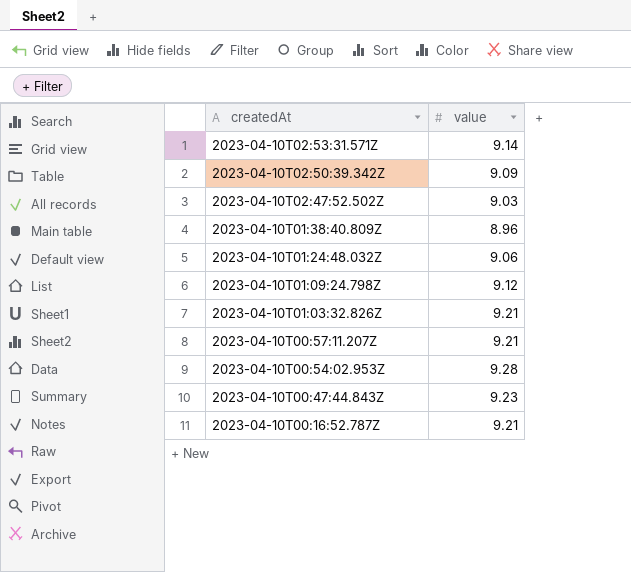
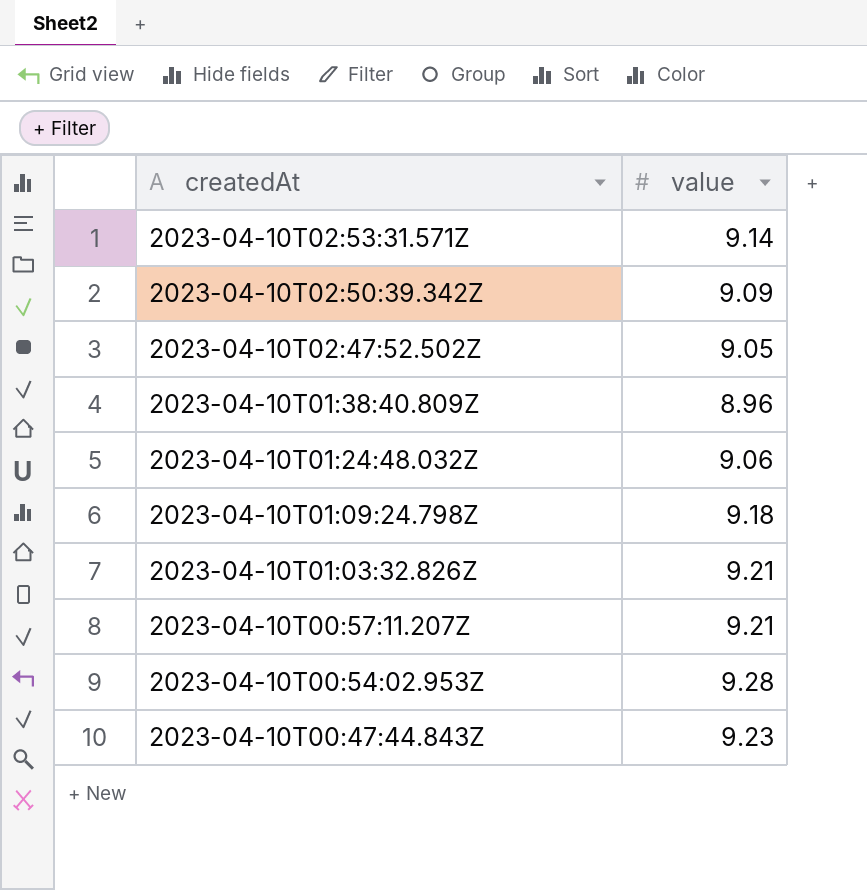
row 2023-04-10T00:16:52.787Z: 9.21 -> none
2023-04-10T02:47:52.502Z | value: 9.03 -> 9.05
2023-04-10T01:09:24.798Z | value: 9.12 -> 9.18

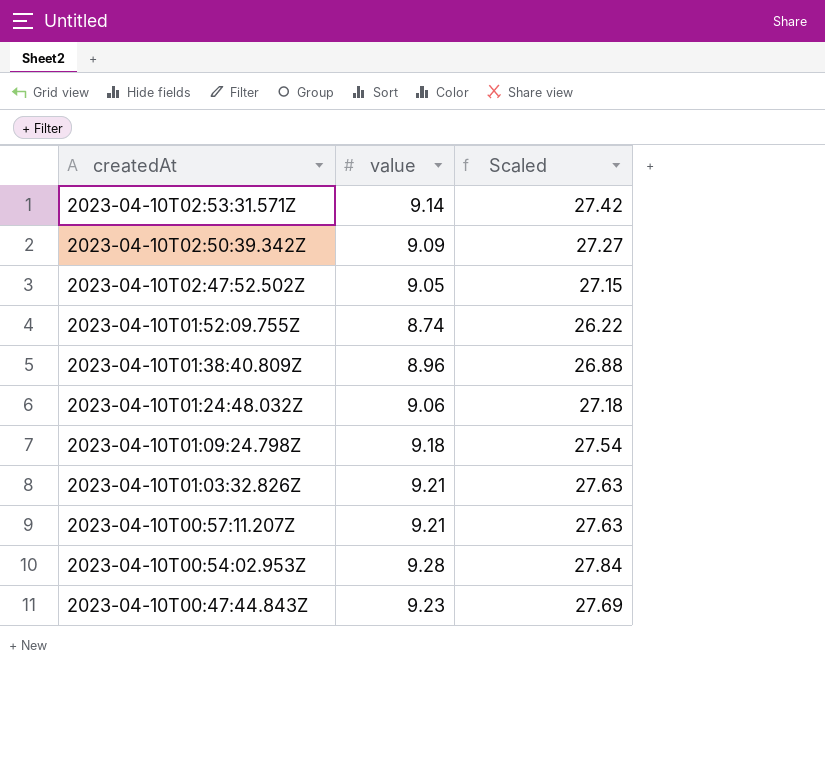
column Scaled | formula: none -> [value] * 3
row 2023-04-10T01:52:09.755Z: none -> 8.74 | 26.22

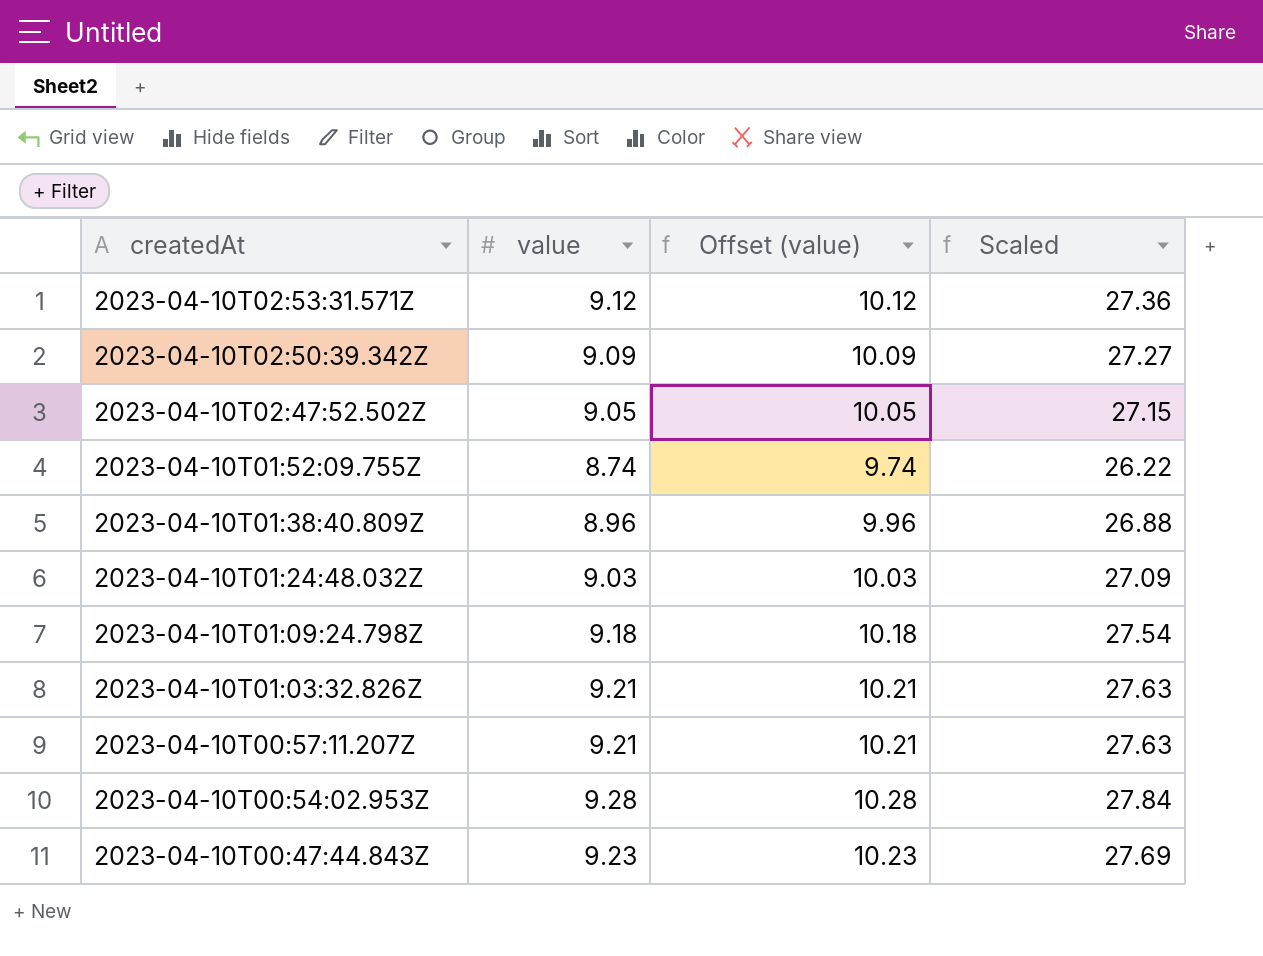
column Offset (value) | formula: none -> [value] + 1
2023-04-10T02:53:31.571Z | value: 9.14 -> 9.12
2023-04-10T02:53:31.571Z | Scaled: 27.42 -> 27.36
2023-04-10T01:24:48.032Z | value: 9.06 -> 9.03
2023-04-10T01:24:48.032Z | Scaled: 27.18 -> 27.09

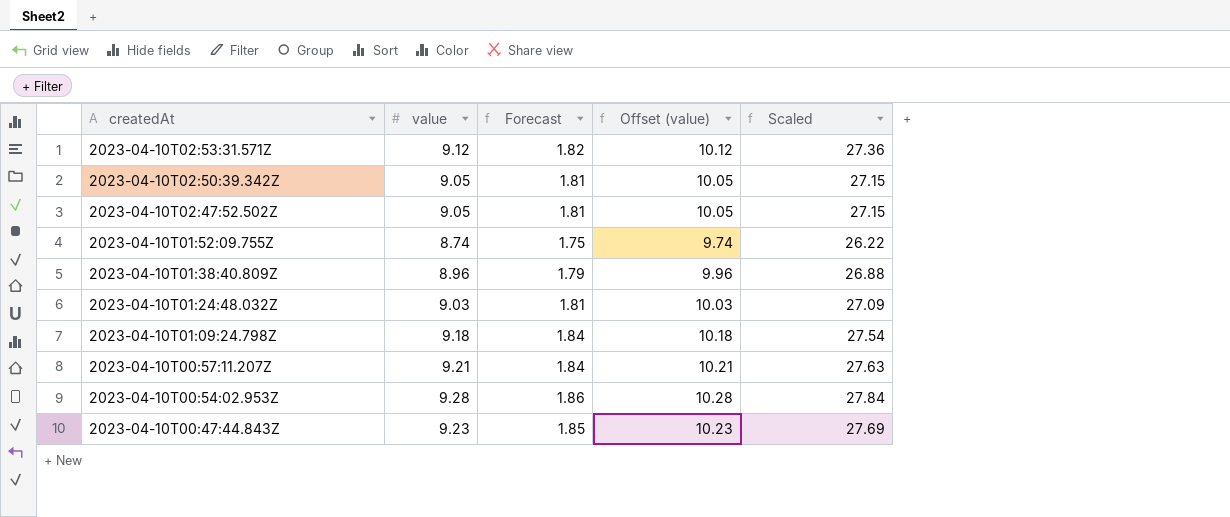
column Forecast | formula: none -> [value] * 0.2
row 2023-04-10T01:03:32.826Z: 9.21 | 10.21 | 27.63 -> none
2023-04-10T02:50:39.342Z | value: 9.09 -> 9.05
2023-04-10T02:50:39.342Z | Offset (value): 10.09 -> 10.05
2023-04-10T02:50:39.342Z | Scaled: 27.27 -> 27.15

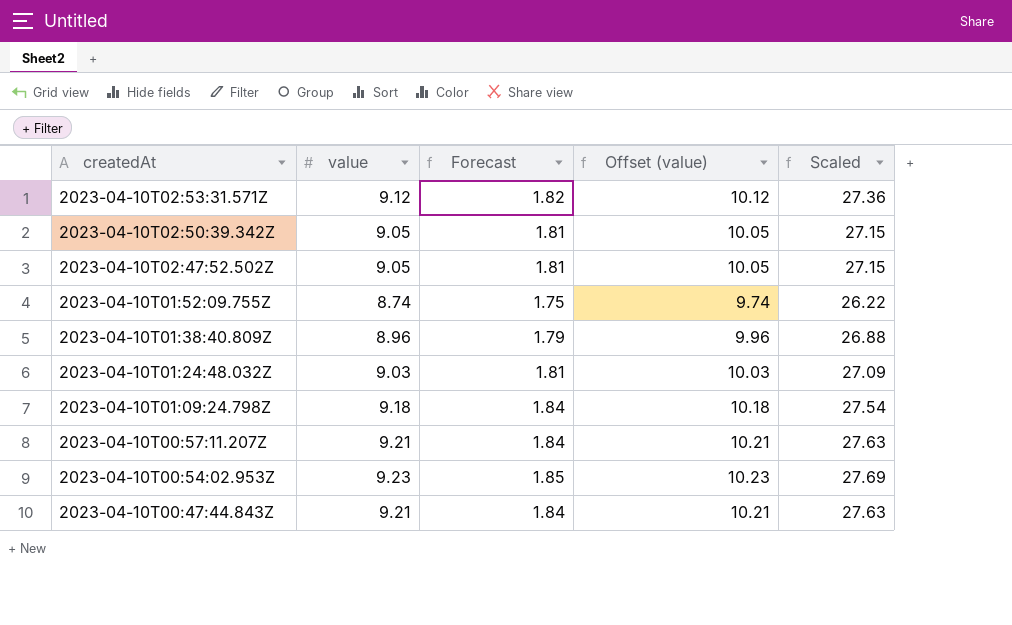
2023-04-10T00:54:02.953Z | value: 9.28 -> 9.23
2023-04-10T00:54:02.953Z | Forecast: 1.86 -> 1.85
2023-04-10T00:54:02.953Z | Offset (value): 10.28 -> 10.23
2023-04-10T00:54:02.953Z | Scaled: 27.84 -> 27.69
2023-04-10T00:47:44.843Z | value: 9.23 -> 9.21
2023-04-10T00:47:44.843Z | Forecast: 1.85 -> 1.84
2023-04-10T00:47:44.843Z | Offset (value): 10.23 -> 10.21
2023-04-10T00:47:44.843Z | Scaled: 27.69 -> 27.63

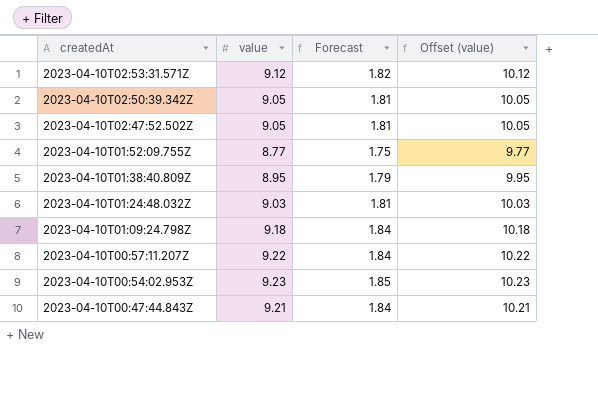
column Scaled | formula: [value] * 3 -> none
2023-04-10T01:52:09.755Z | value: 8.74 -> 8.77
2023-04-10T01:52:09.755Z | Offset (value): 9.74 -> 9.77
2023-04-10T01:38:40.809Z | value: 8.96 -> 8.95
2023-04-10T01:38:40.809Z | Offset (value): 9.96 -> 9.95
2023-04-10T00:57:11.207Z | value: 9.21 -> 9.22
2023-04-10T00:57:11.207Z | Offset (value): 10.21 -> 10.22

